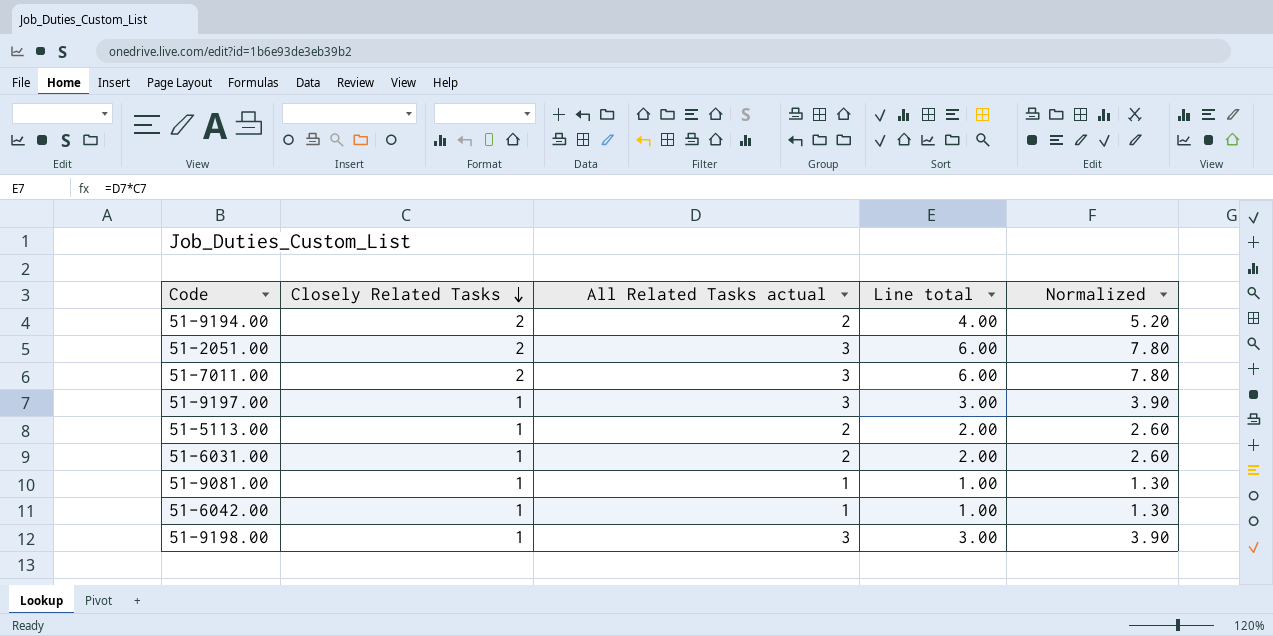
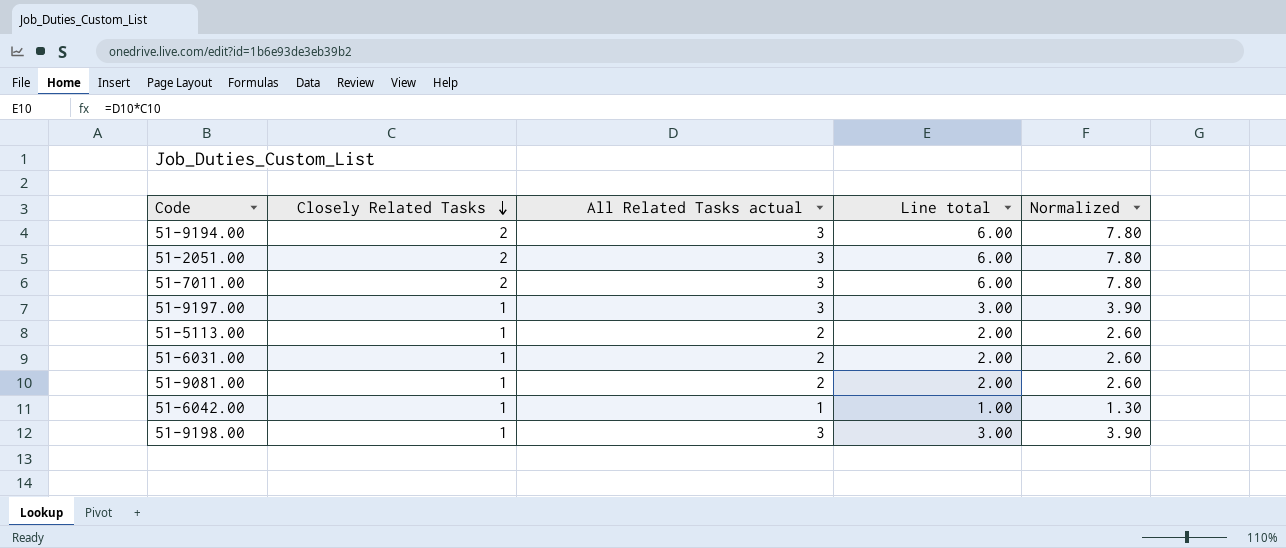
51-9194.00 | All Related Tasks actual: 2 -> 3
51-9194.00 | Line total: 4.00 -> 6.00
51-9194.00 | Normalized: 5.20 -> 7.80
51-9081.00 | All Related Tasks actual: 1 -> 2
51-9081.00 | Line total: 1.00 -> 2.00
51-9081.00 | Normalized: 1.30 -> 2.60

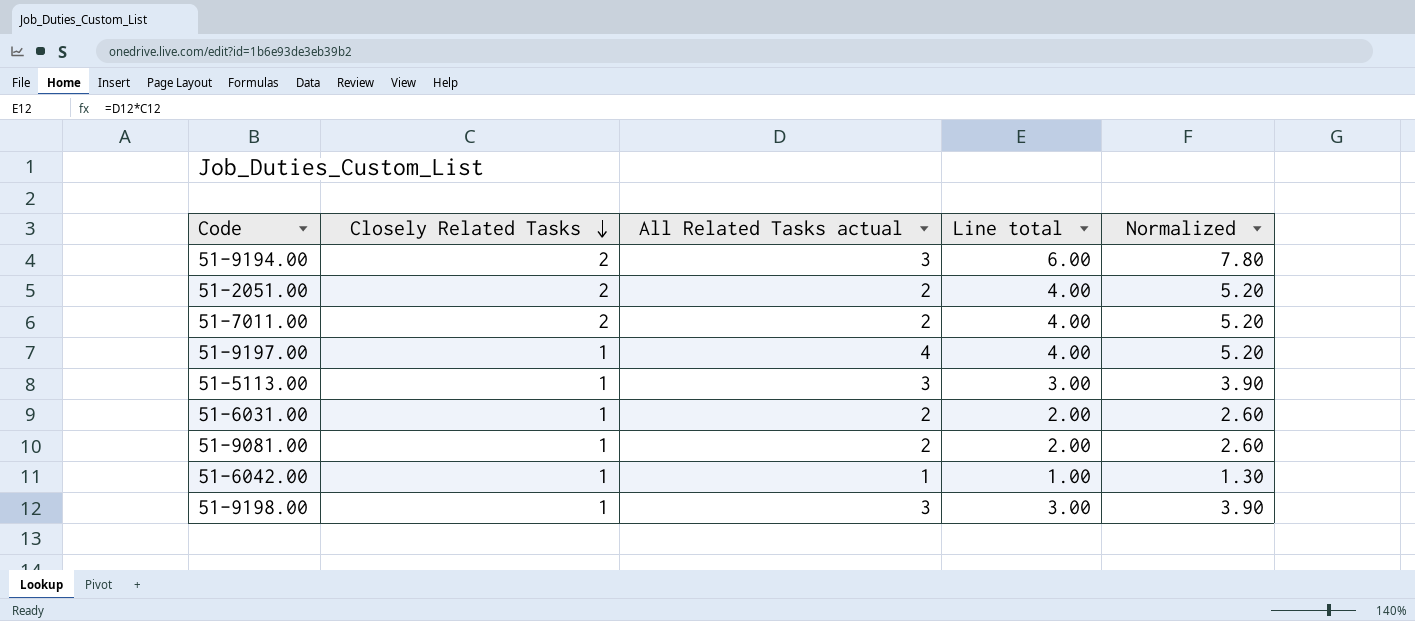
51-2051.00 | All Related Tasks actual: 3 -> 2
51-2051.00 | Line total: 6.00 -> 4.00
51-2051.00 | Normalized: 7.80 -> 5.20
51-7011.00 | All Related Tasks actual: 3 -> 2
51-7011.00 | Line total: 6.00 -> 4.00
51-7011.00 | Normalized: 7.80 -> 5.20
51-9197.00 | All Related Tasks actual: 3 -> 4
51-9197.00 | Line total: 3.00 -> 4.00
51-9197.00 | Normalized: 3.90 -> 5.20
51-5113.00 | All Related Tasks actual: 2 -> 3
51-5113.00 | Line total: 2.00 -> 3.00
51-5113.00 | Normalized: 2.60 -> 3.90

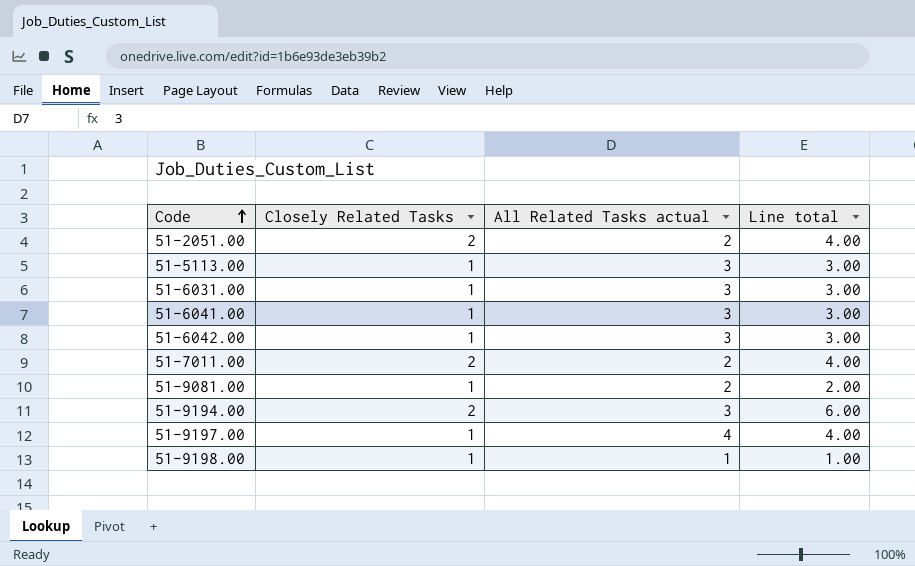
row order: Closely Related Tasks descending -> Code ascending
column Normalized | formula: [Line total] * 1.3 -> none
51-6031.00 | All Related Tasks actual: 2 -> 3
51-6031.00 | Line total: 2.00 -> 3.00
row 51-6041.00: none -> 1 | 3 | 3.00
51-6042.00 | All Related Tasks actual: 1 -> 3
51-6042.00 | Line total: 1.00 -> 3.00
51-9198.00 | All Related Tasks actual: 3 -> 1
51-9198.00 | Line total: 3.00 -> 1.00

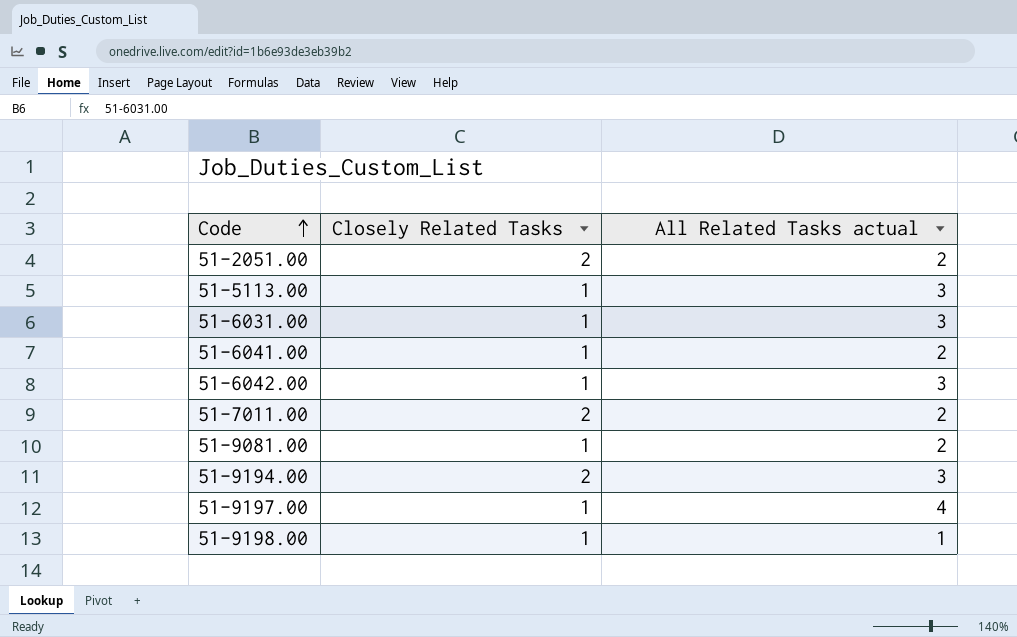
column Line total | formula: [Closely Related Tasks] * [All Related Tasks actual] -> none
51-6041.00 | All Related Tasks actual: 3 -> 2

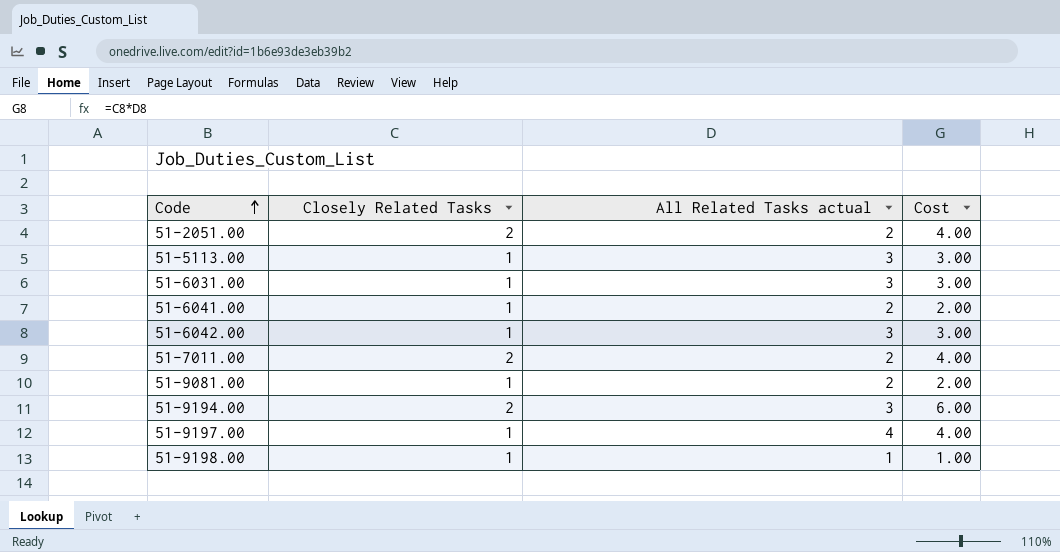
column Cost | formula: none -> [Closely Related Tasks] * [All Related Tasks actual]

